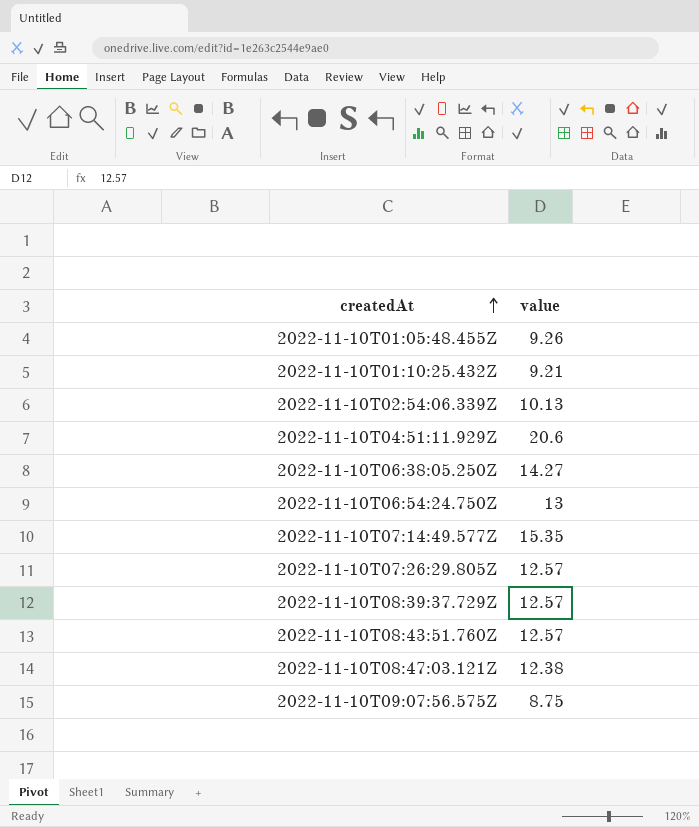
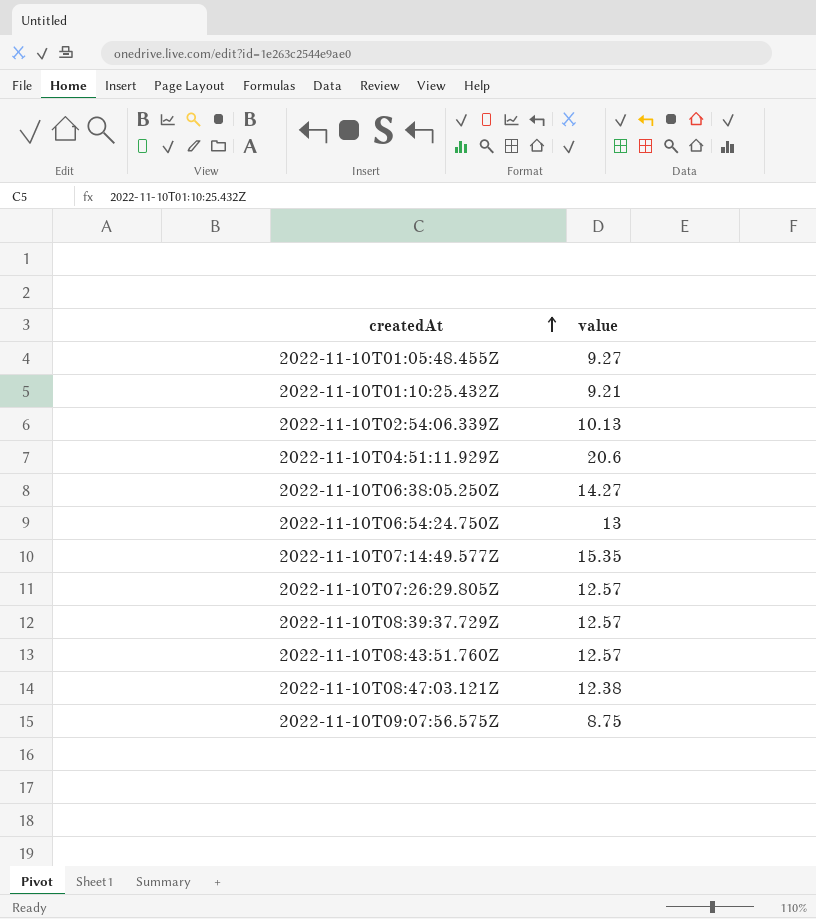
2022-11-10T01:05:48.455Z | value: 9.26 -> 9.27

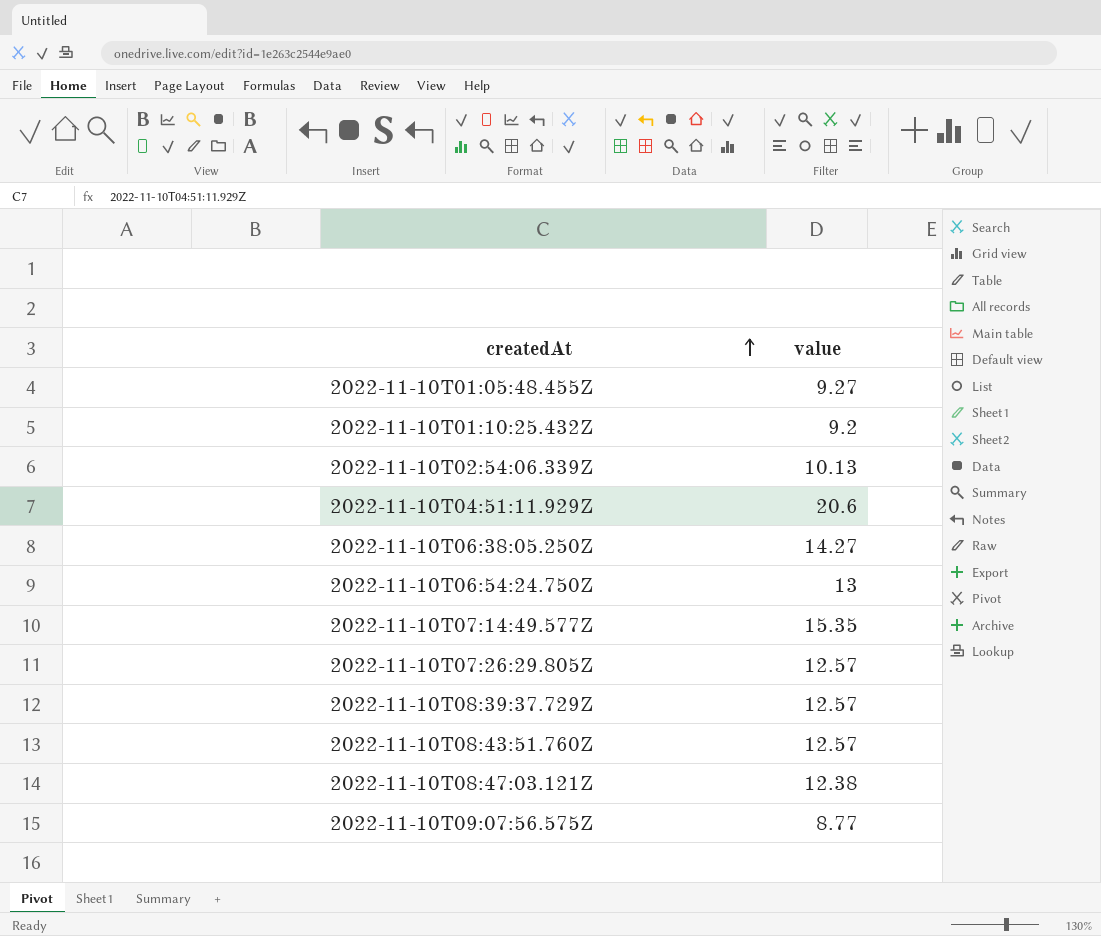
2022-11-10T01:10:25.432Z | value: 9.21 -> 9.2
2022-11-10T09:07:56.575Z | value: 8.75 -> 8.77

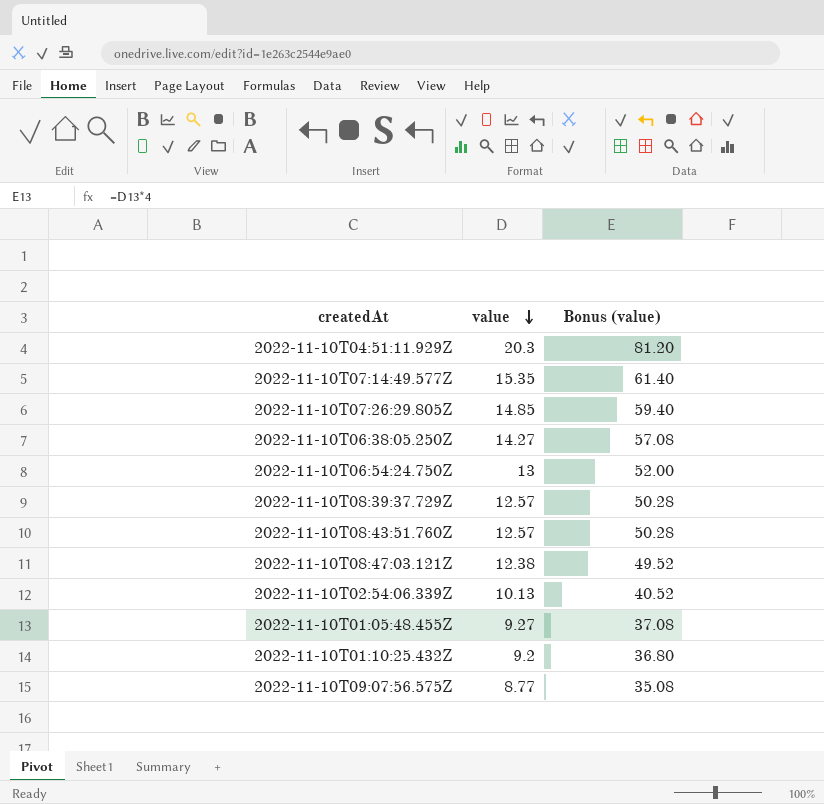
row order: createdAt ascending -> value descending
column Bonus (value) | formula: none -> [value] * 4
2022-11-10T04:51:11.929Z | value: 20.6 -> 20.3
2022-11-10T07:26:29.805Z | value: 12.57 -> 14.85

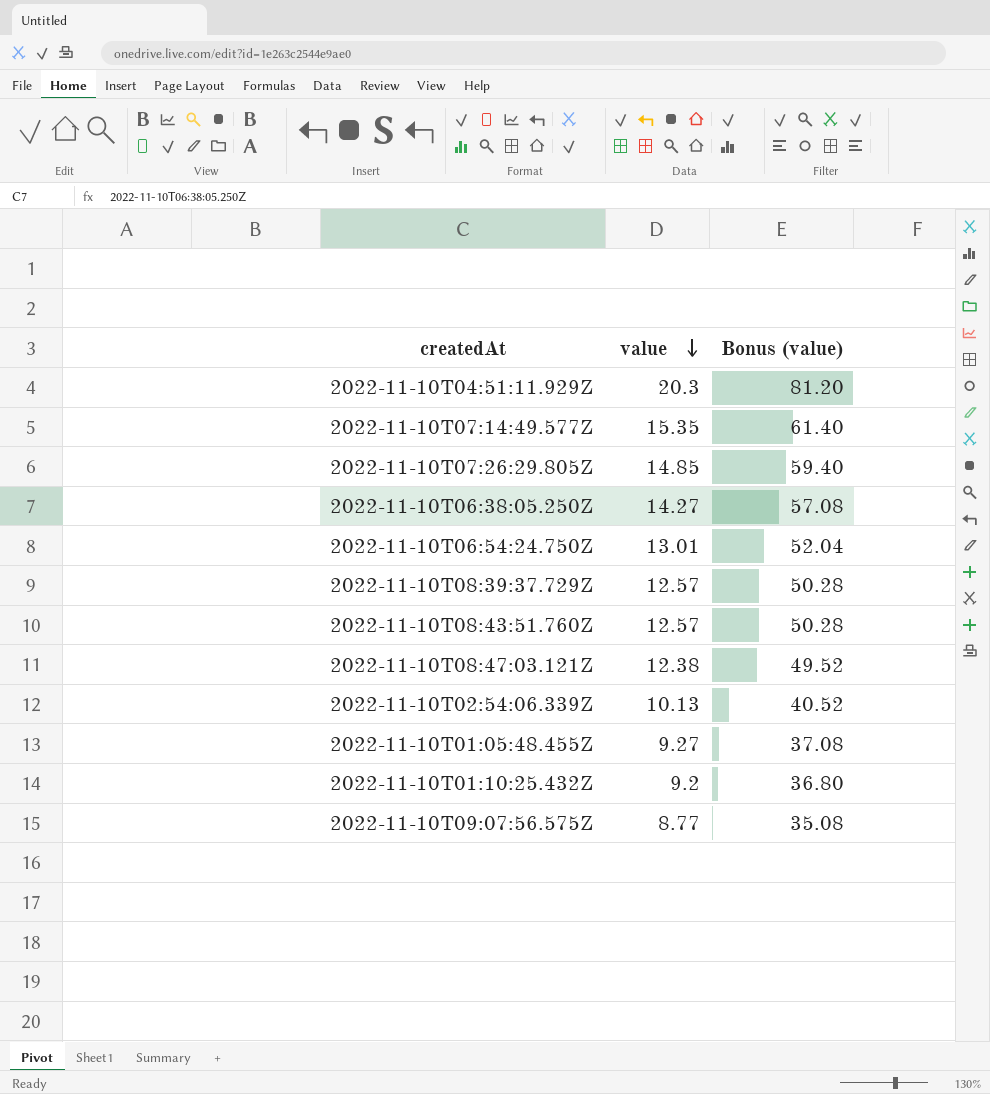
2022-11-10T06:54:24.750Z | value: 13 -> 13.01
2022-11-10T06:54:24.750Z | Bonus (value): 52.00 -> 52.04

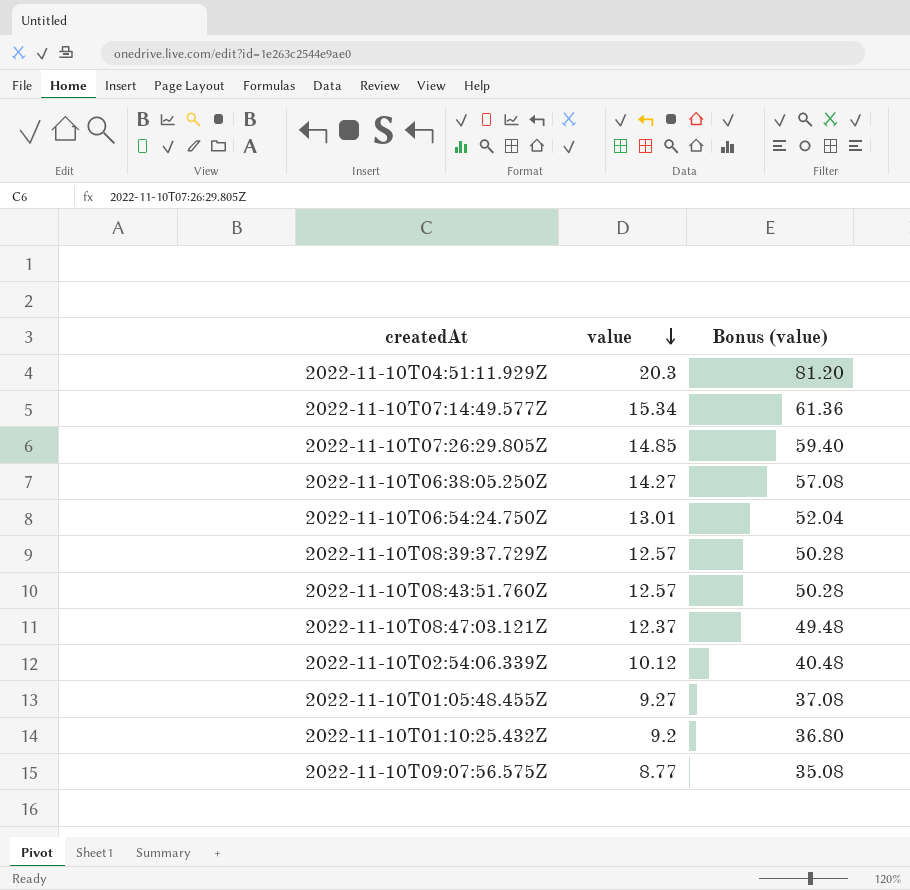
2022-11-10T07:14:49.577Z | value: 15.35 -> 15.34
2022-11-10T07:14:49.577Z | Bonus (value): 61.40 -> 61.36
2022-11-10T08:47:03.121Z | value: 12.38 -> 12.37
2022-11-10T08:47:03.121Z | Bonus (value): 49.52 -> 49.48
2022-11-10T02:54:06.339Z | value: 10.13 -> 10.12
2022-11-10T02:54:06.339Z | Bonus (value): 40.52 -> 40.48

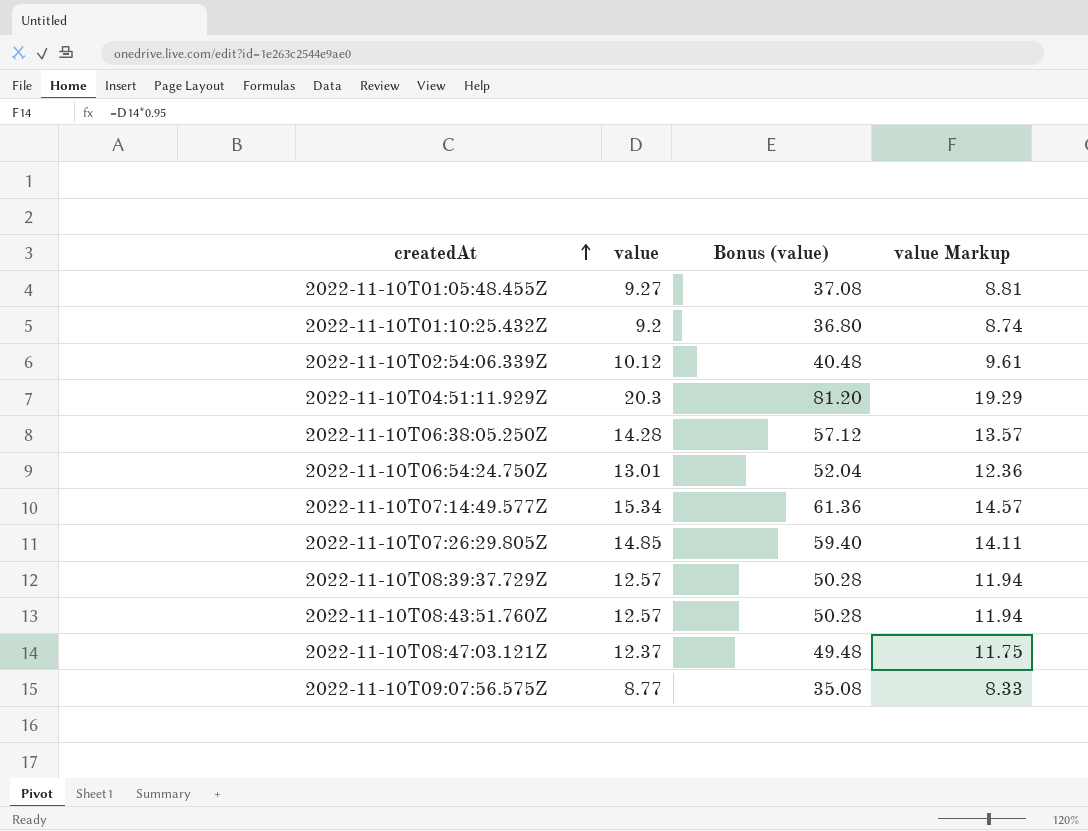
row order: value descending -> createdAt ascending
column value Markup | formula: none -> [value] * 0.95
2022-11-10T06:38:05.250Z | value: 14.27 -> 14.28
2022-11-10T06:38:05.250Z | Bonus (value): 57.08 -> 57.12

